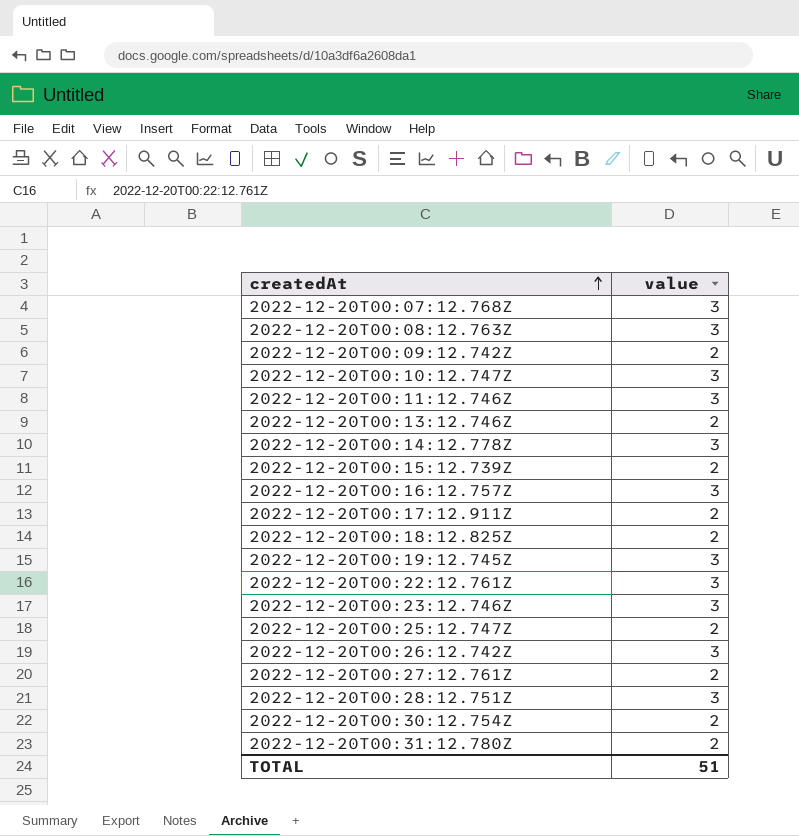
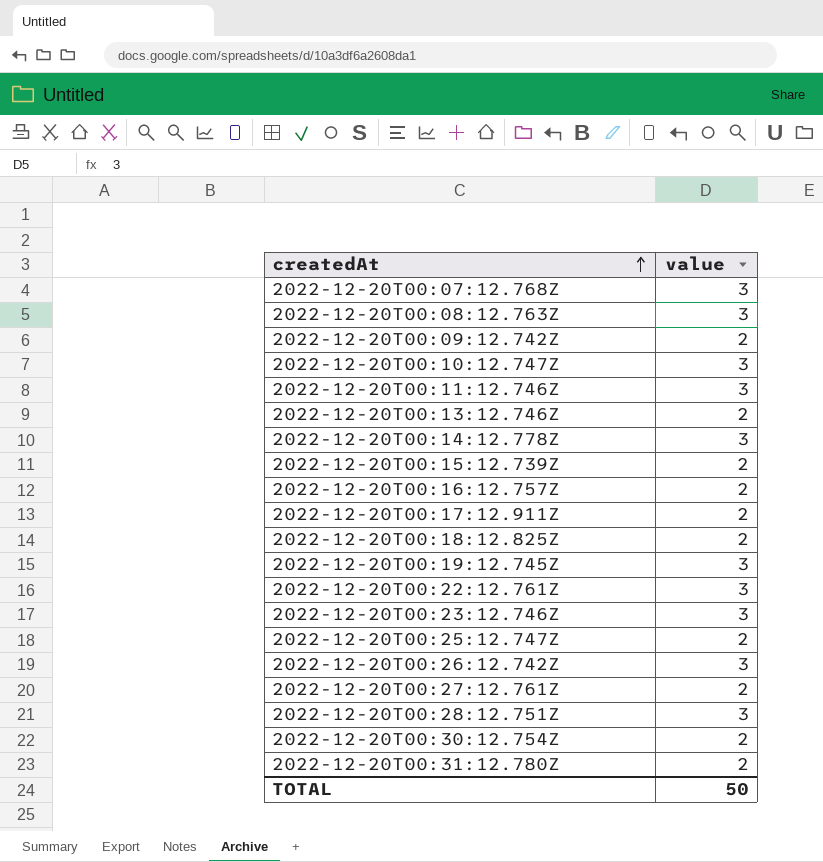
2022-12-20T00:16:12.757Z | value: 3 -> 2
TOTAL | value: 51 -> 50

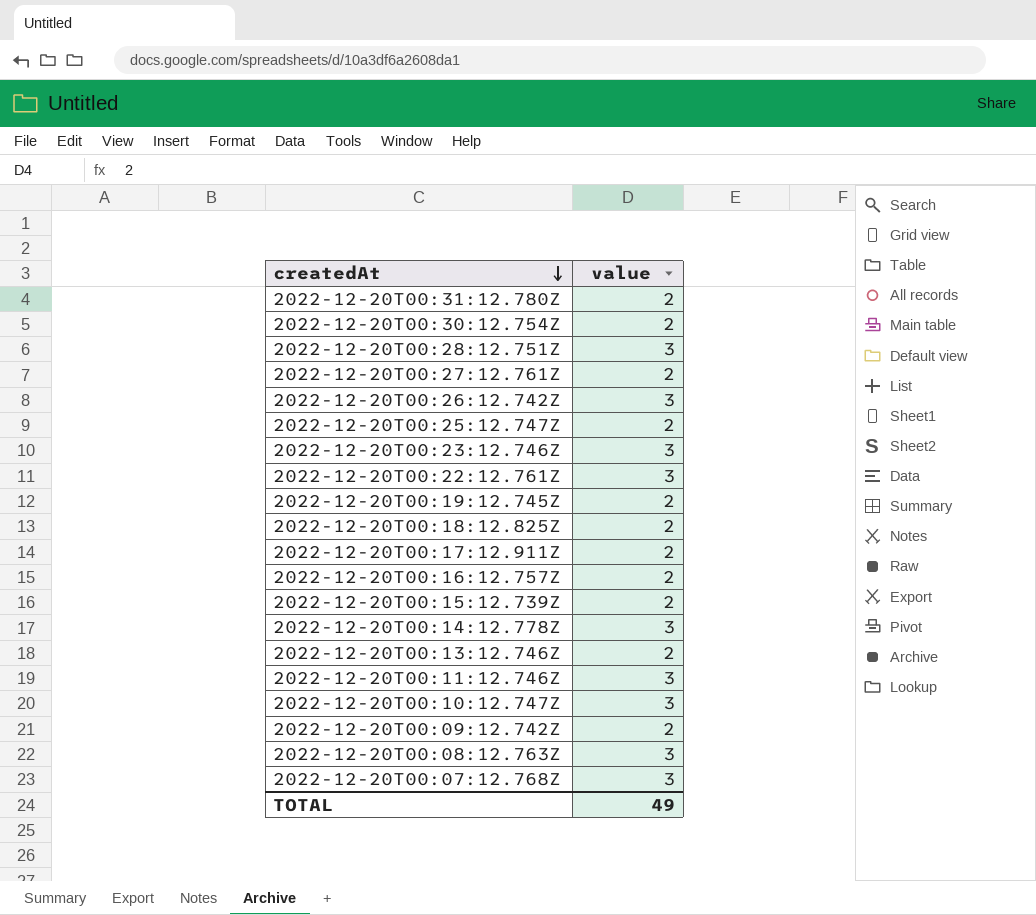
row order: createdAt ascending -> createdAt descending
2022-12-20T00:19:12.745Z | value: 3 -> 2
TOTAL | value: 50 -> 49

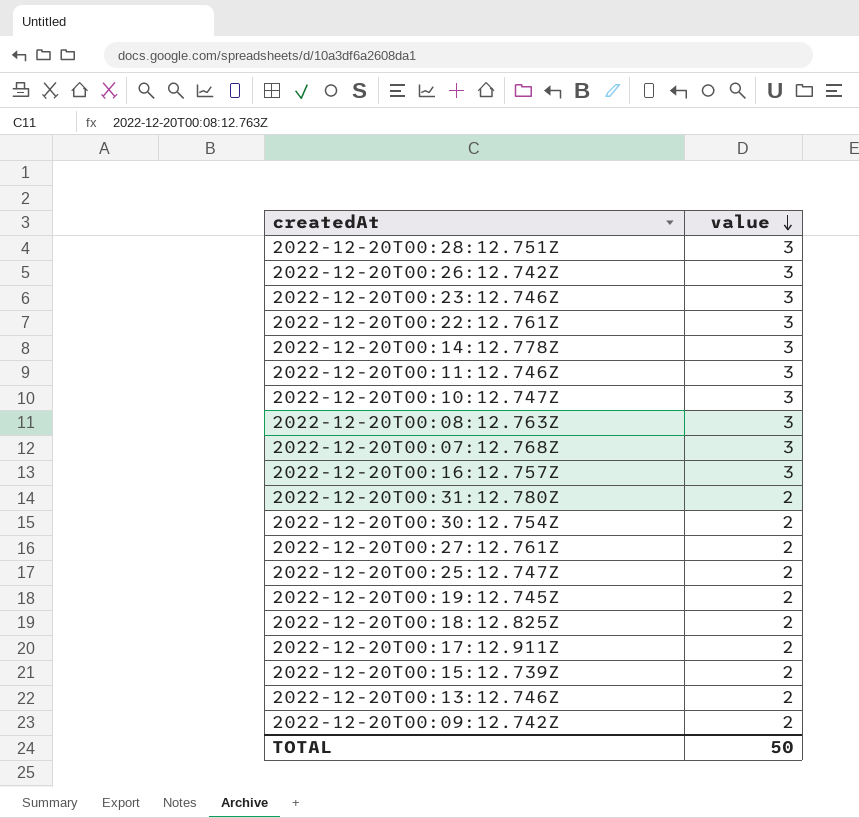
row order: createdAt descending -> value descending
2022-12-20T00:16:12.757Z | value: 2 -> 3
TOTAL | value: 49 -> 50

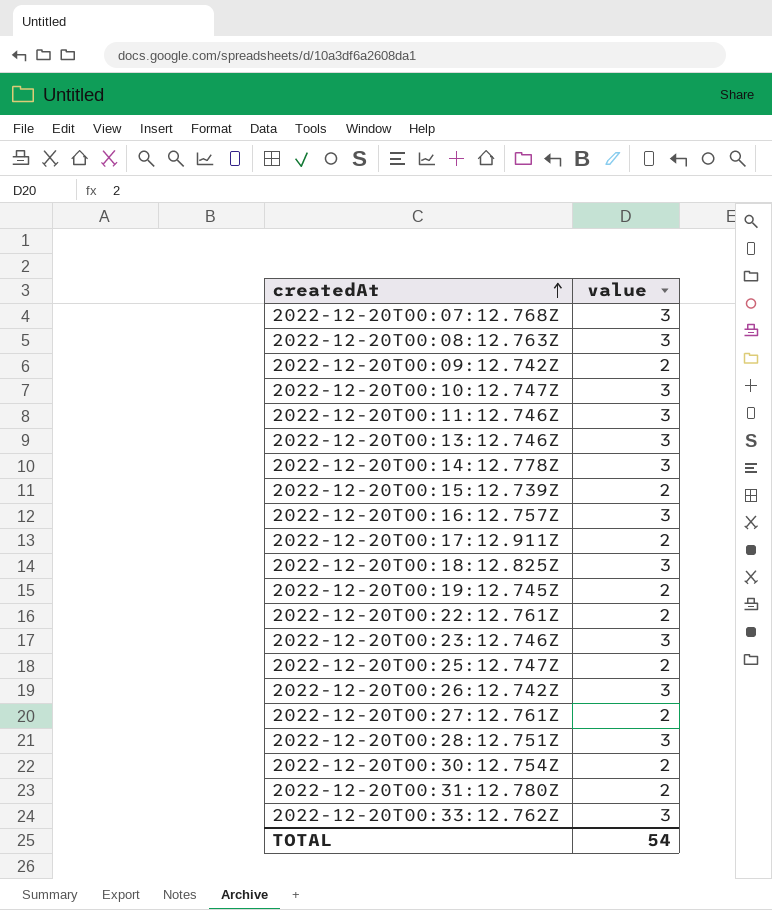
row order: value descending -> createdAt ascending
2022-12-20T00:13:12.746Z | value: 2 -> 3
2022-12-20T00:18:12.825Z | value: 2 -> 3
2022-12-20T00:22:12.761Z | value: 3 -> 2
row 2022-12-20T00:33:12.762Z: none -> 3
TOTAL | value: 50 -> 54

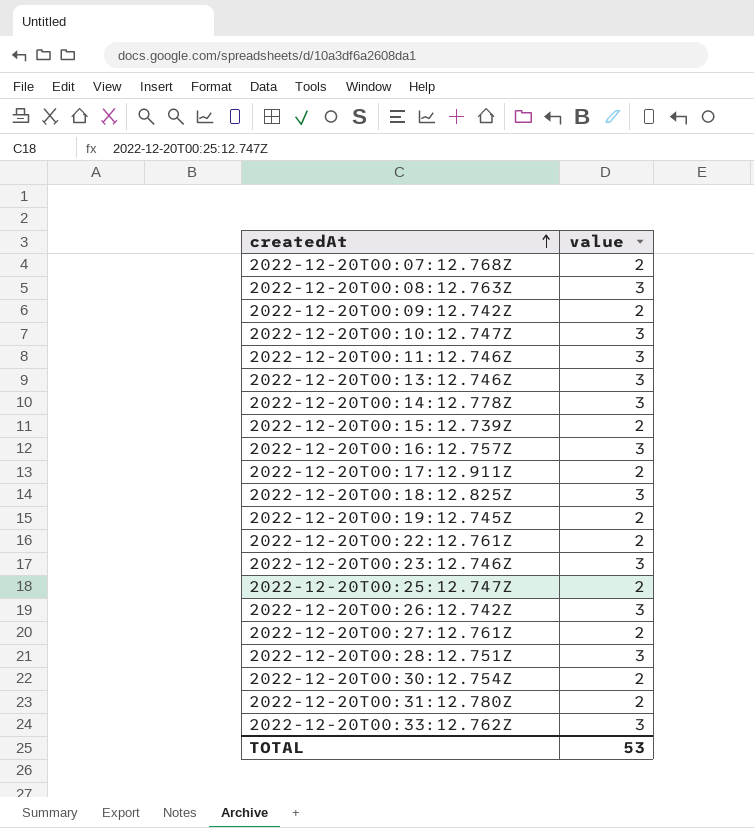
2022-12-20T00:07:12.768Z | value: 3 -> 2
TOTAL | value: 54 -> 53

